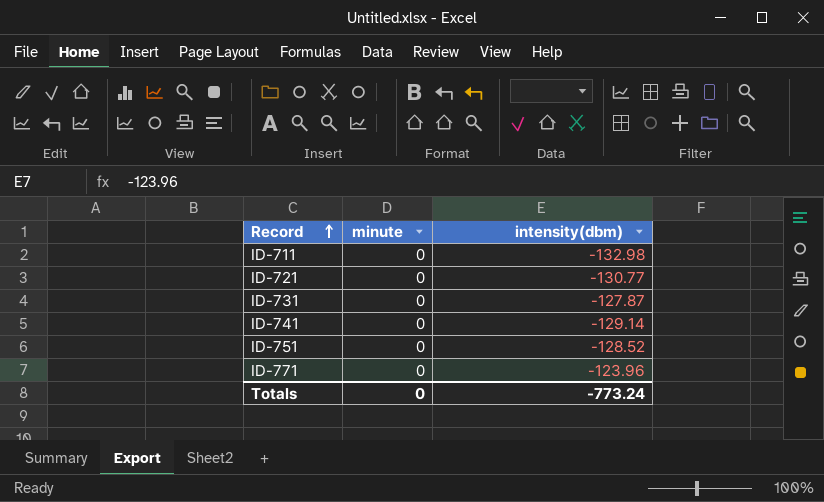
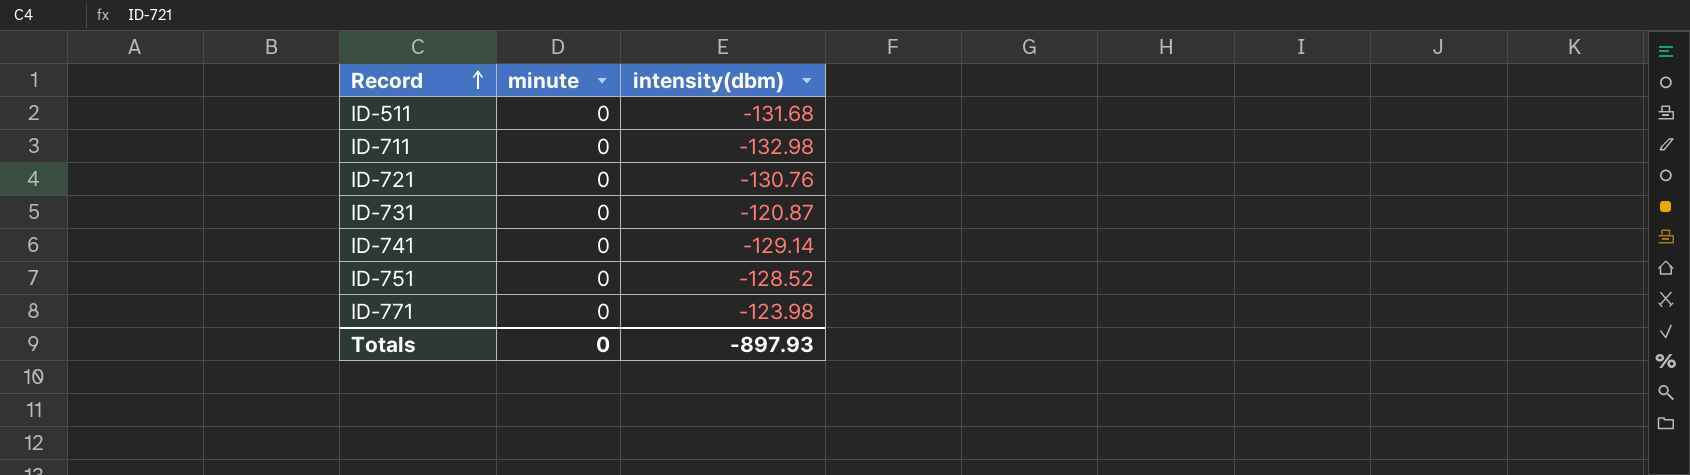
row ID-511: none -> 0 | -131.68
ID-721 | intensity(dbm): -130.77 -> -130.76
ID-731 | intensity(dbm): -127.87 -> -120.87
ID-771 | intensity(dbm): -123.96 -> -123.98
Totals | intensity(dbm): -773.24 -> -897.93

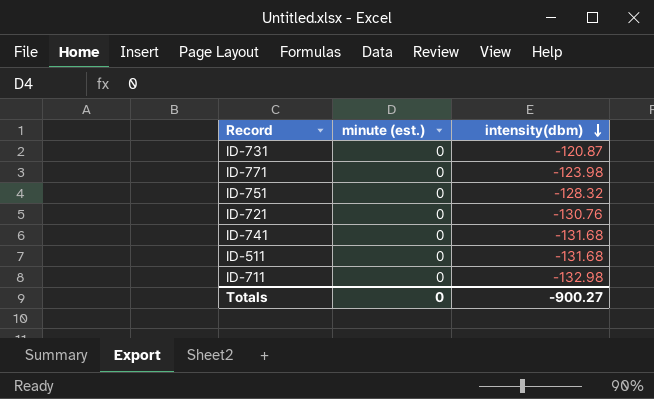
row order: Record ascending -> intensity(dbm) descending
column name: minute -> minute (est.)
ID-751 | intensity(dbm): -128.52 -> -128.32
ID-741 | intensity(dbm): -129.14 -> -131.68
Totals | intensity(dbm): -897.93 -> -900.27

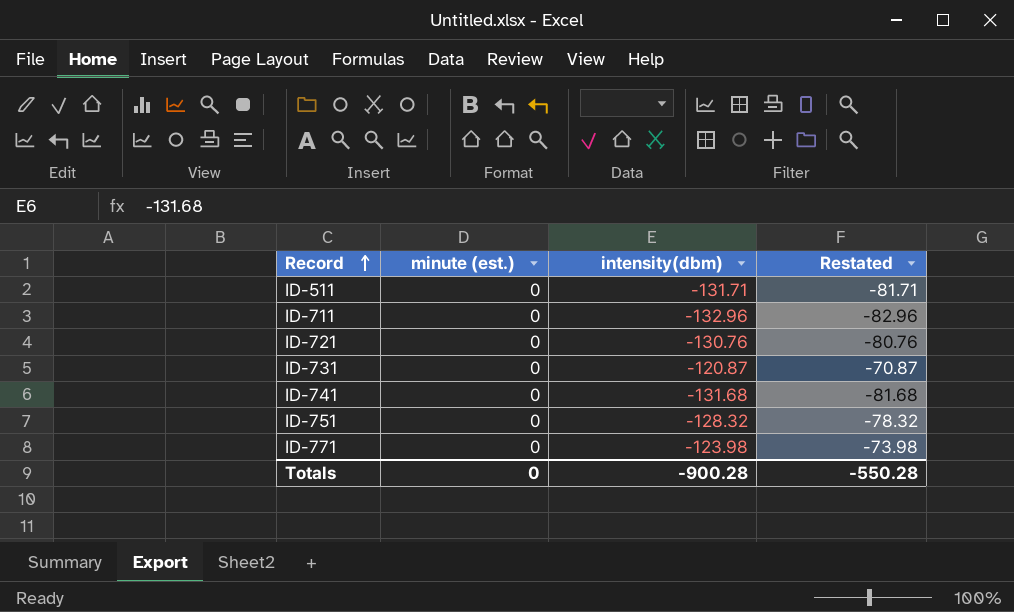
row order: intensity(dbm) descending -> Record ascending
column Restated | formula: none -> [intensity(dbm)] + 50
ID-511 | intensity(dbm): -131.68 -> -131.71
ID-711 | intensity(dbm): -132.98 -> -132.96
Totals | intensity(dbm): -900.27 -> -900.28

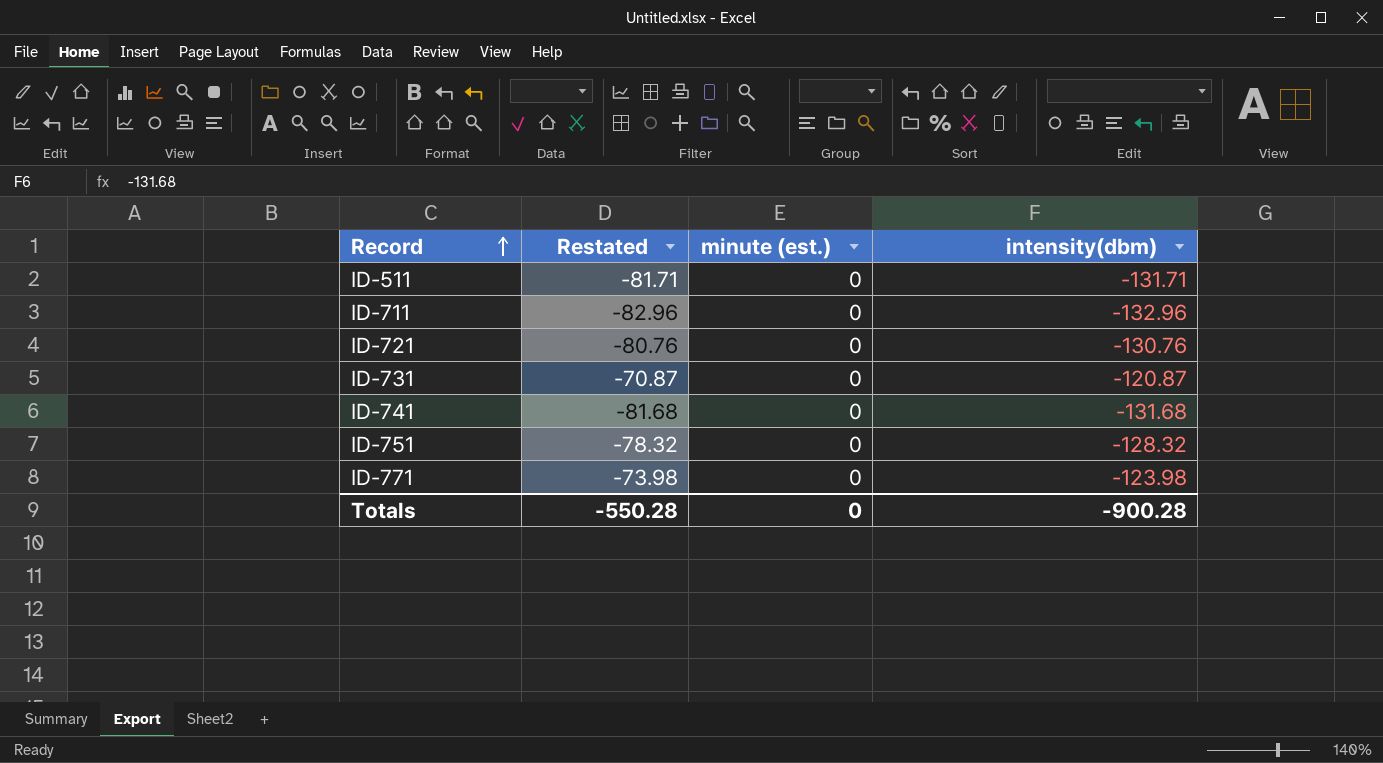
column Restated | position: 4 -> 2

